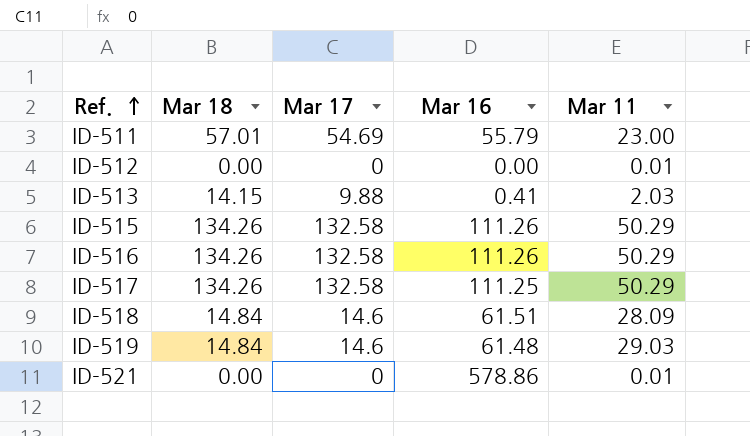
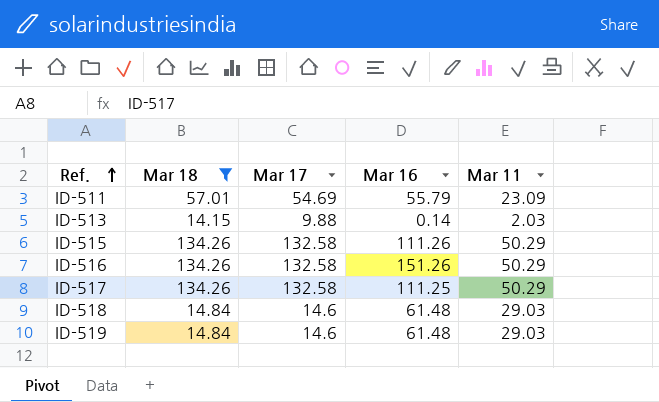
filter: none -> Mar 18 != 0.00
ID-511 | Mar 11: 23.00 -> 23.09
ID-513 | Mar 16: 0.41 -> 0.14
ID-516 | Mar 16: 111.26 -> 151.26
ID-518 | Mar 16: 61.51 -> 61.48
ID-518 | Mar 11: 28.09 -> 29.03

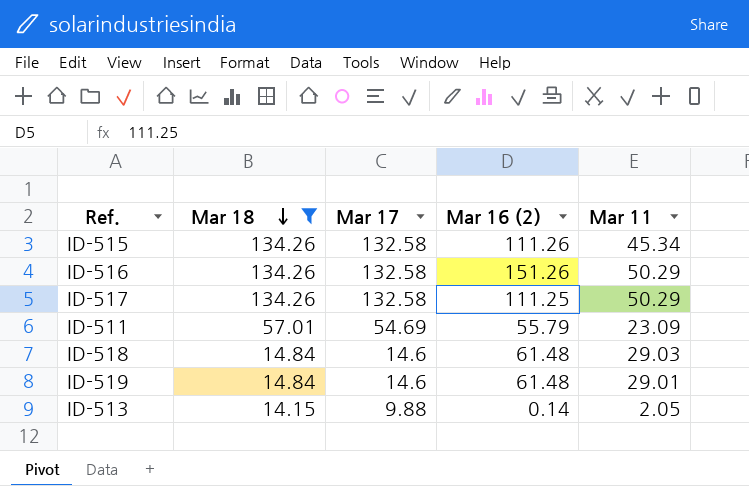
row order: Ref. ascending -> Mar 18 descending
column name: Mar 16 -> Mar 16 (2)
ID-515 | Mar 11: 50.29 -> 45.34
ID-519 | Mar 11: 29.03 -> 29.01
ID-513 | Mar 11: 2.03 -> 2.05

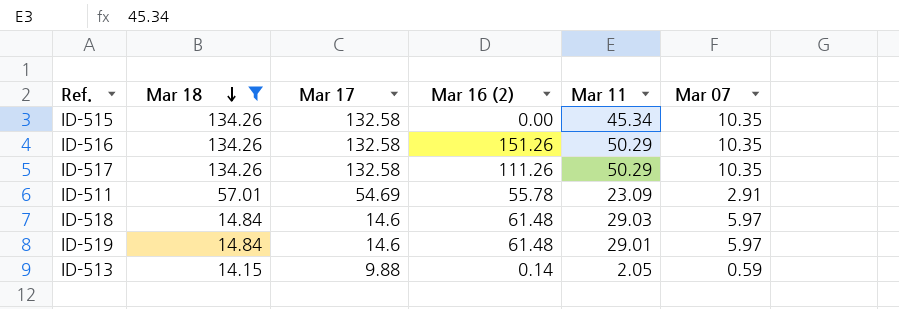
column Mar 07 | position: none -> 6
ID-515 | Mar 16 (2): 111.26 -> 0.00
ID-517 | Mar 16 (2): 111.25 -> 111.26
ID-511 | Mar 16 (2): 55.79 -> 55.78

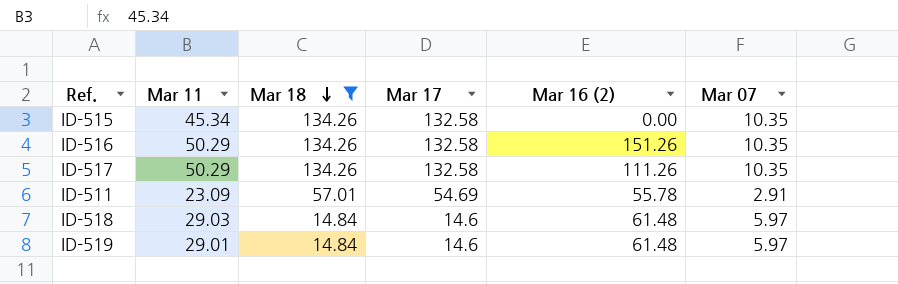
column Mar 11 | position: 5 -> 2
row ID-513: 14.15 | 9.88 | 0.14 | 2.05 | 0.59 -> none

